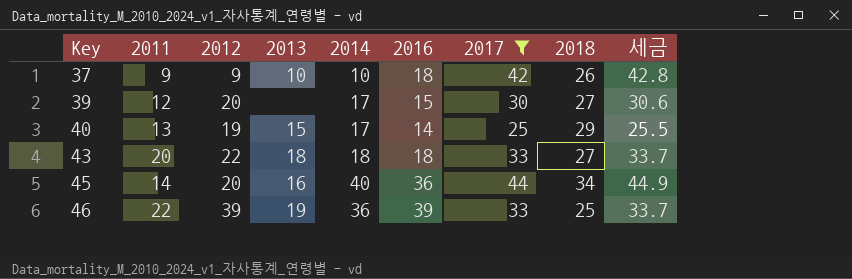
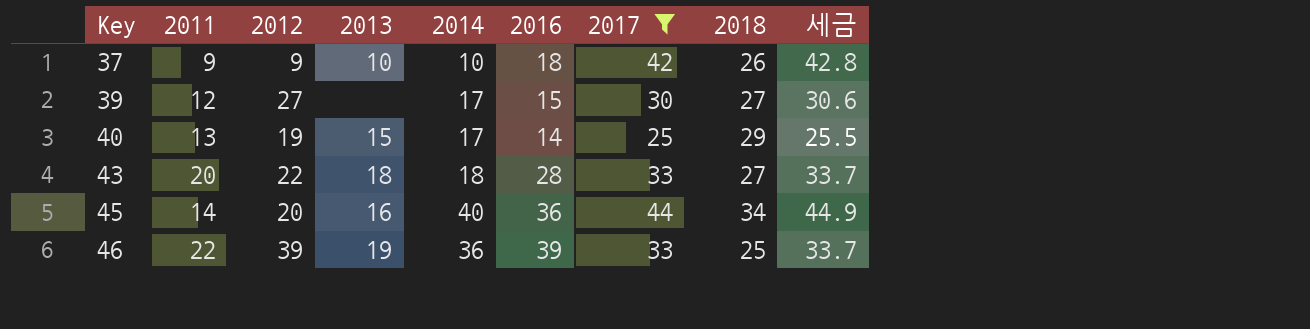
39 | 2012: 20 -> 27
43 | 2016: 18 -> 28

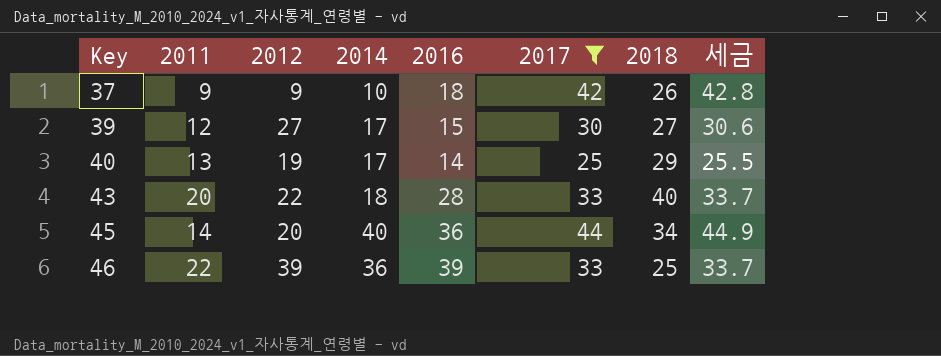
column 2013 | position: 4 -> none
43 | 2018: 27 -> 40

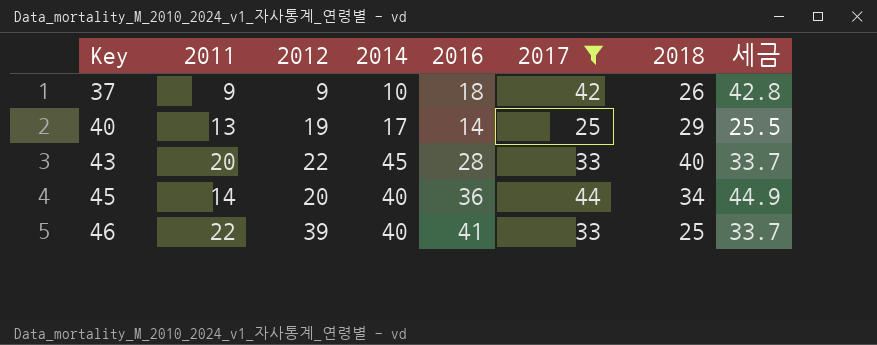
row 39: 12 | 27 | 17 | 15 | 30 | 27 | 30.6 -> none
43 | 2014: 18 -> 45
46 | 2014: 36 -> 40
46 | 2016: 39 -> 41

